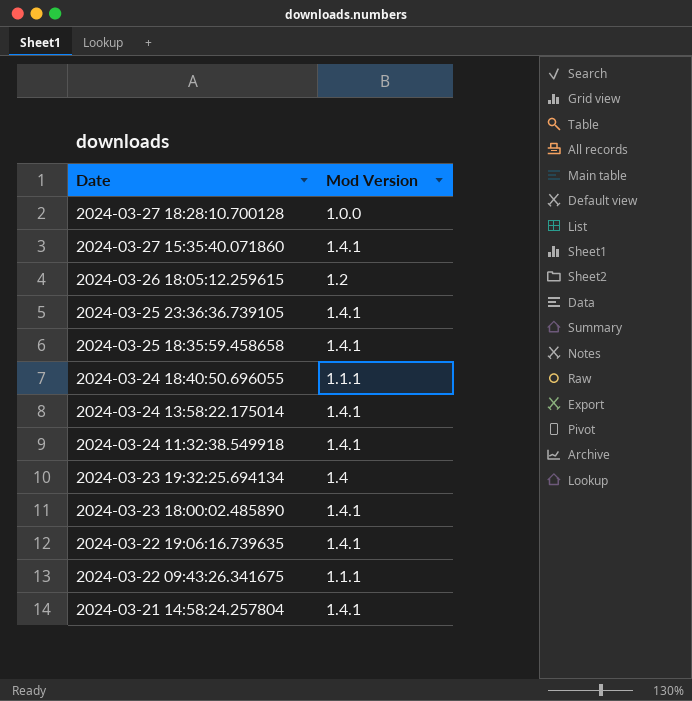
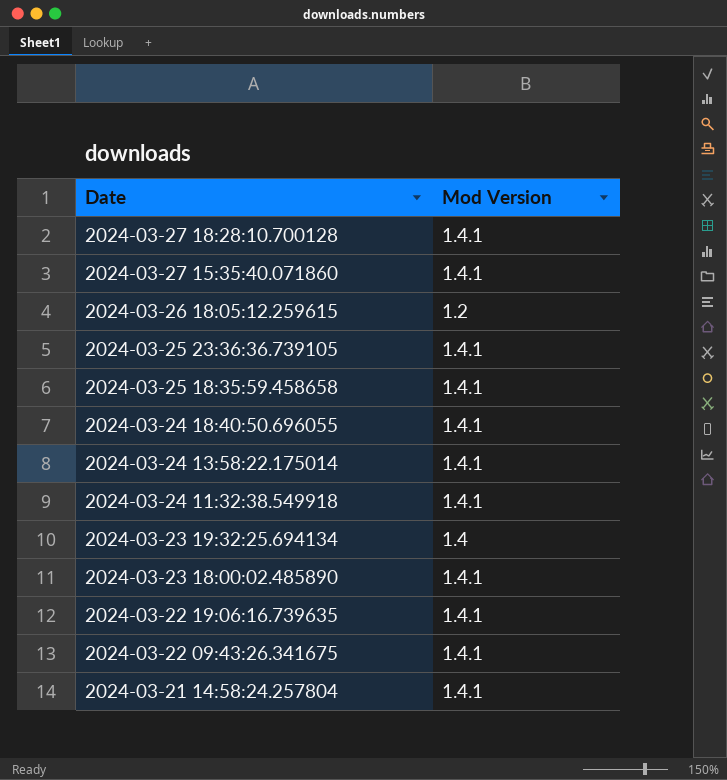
2024-03-27 18:28:10.700128 | Mod Version: 1.0.0 -> 1.4.1
2024-03-24 18:40:50.696055 | Mod Version: 1.1.1 -> 1.4.1
2024-03-22 09:43:26.341675 | Mod Version: 1.1.1 -> 1.4.1

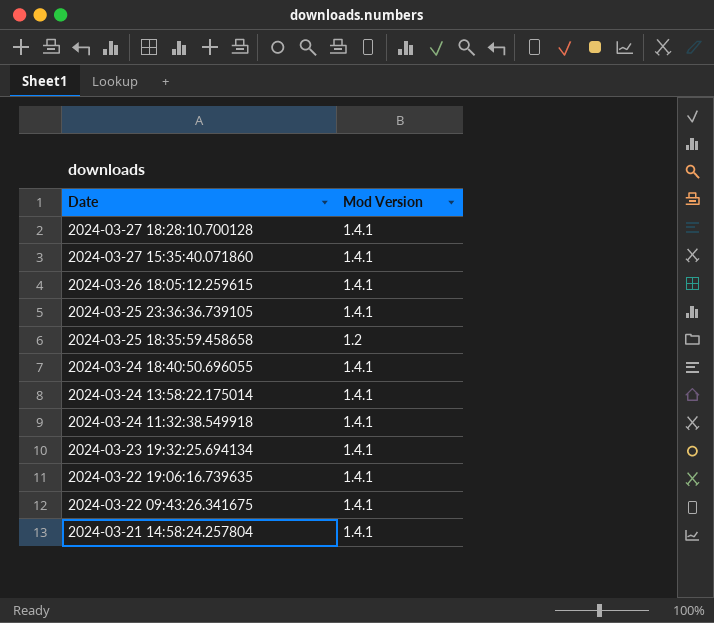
row 2024-03-23 18:00:02.485890: 1.4.1 -> none
2024-03-26 18:05:12.259615 | Mod Version: 1.2 -> 1.4.1
2024-03-25 18:35:59.458658 | Mod Version: 1.4.1 -> 1.2
2024-03-23 19:32:25.694134 | Mod Version: 1.4 -> 1.4.1

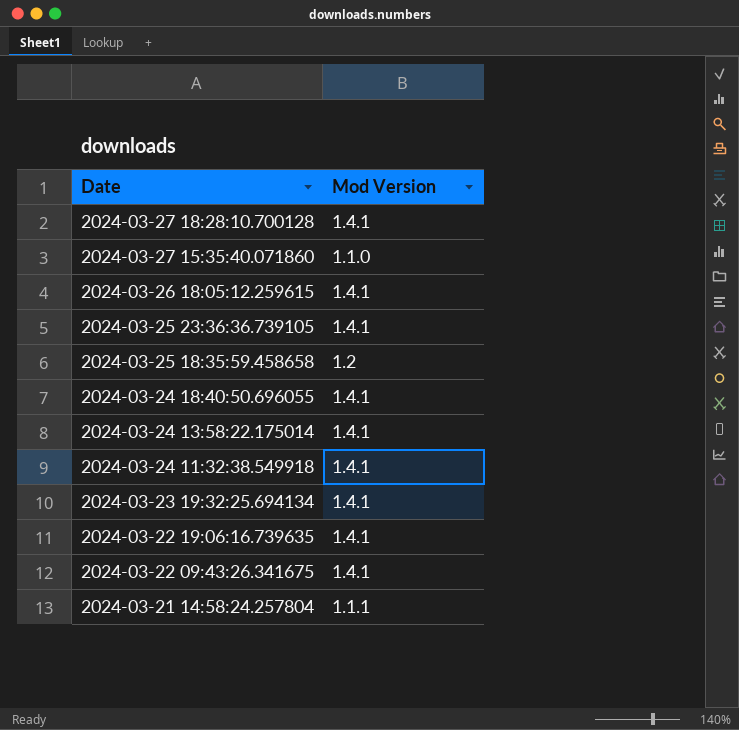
2024-03-27 15:35:40.071860 | Mod Version: 1.4.1 -> 1.1.0
2024-03-21 14:58:24.257804 | Mod Version: 1.4.1 -> 1.1.1

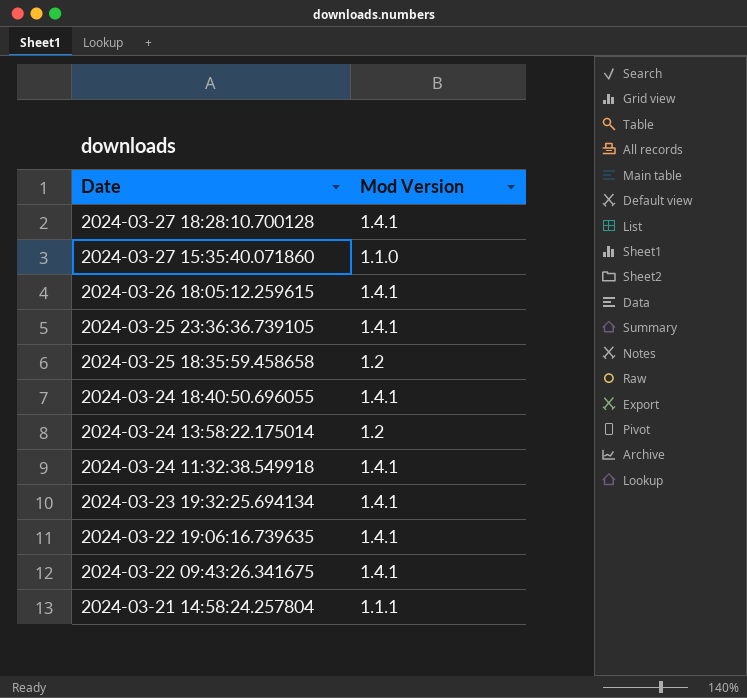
2024-03-24 13:58:22.175014 | Mod Version: 1.4.1 -> 1.2

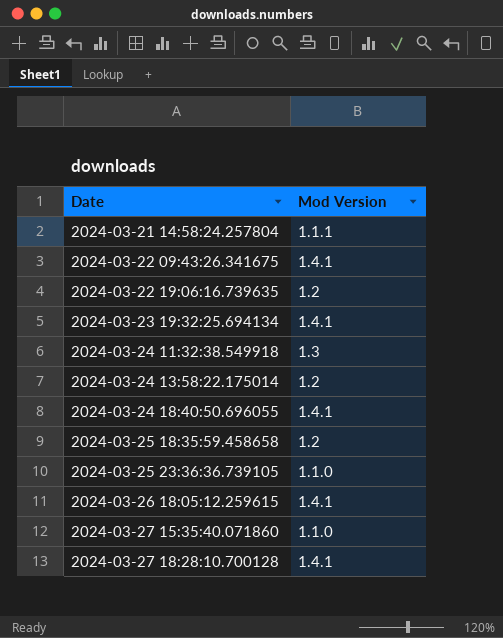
row order: Date descending -> Date ascending
2024-03-22 19:06:16.739635 | Mod Version: 1.4.1 -> 1.2
2024-03-24 11:32:38.549918 | Mod Version: 1.4.1 -> 1.3
2024-03-25 23:36:36.739105 | Mod Version: 1.4.1 -> 1.1.0

